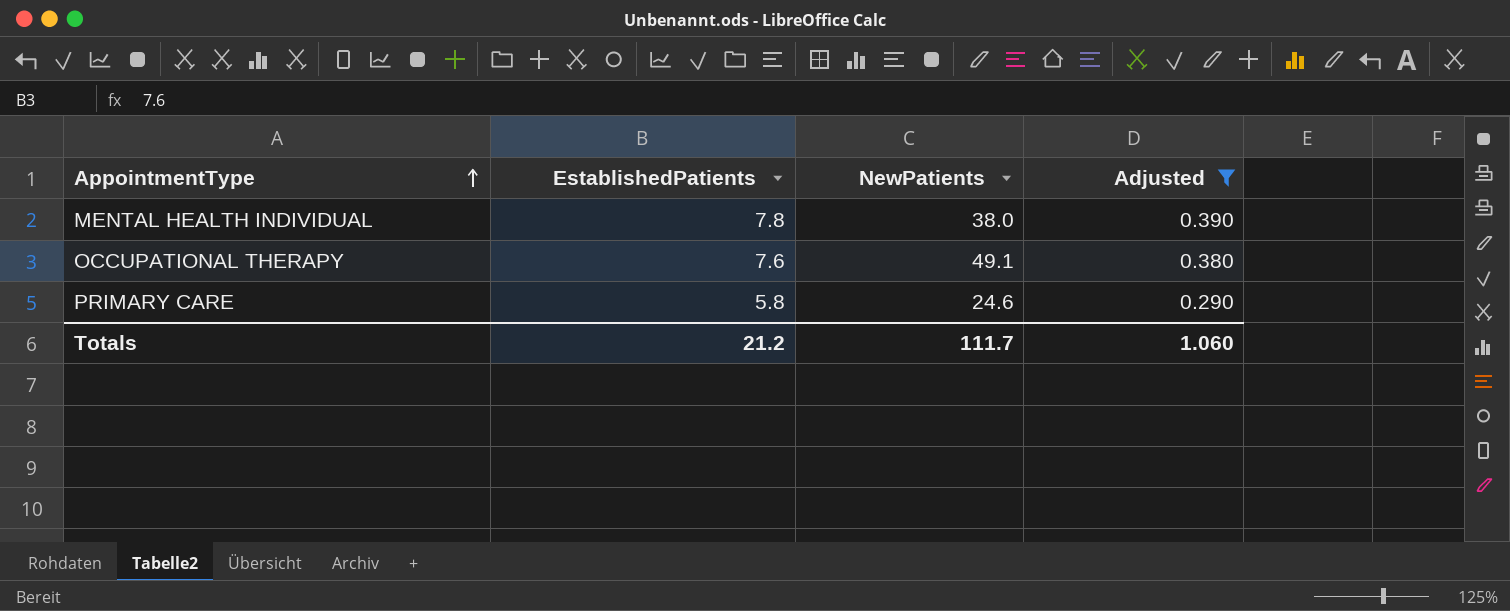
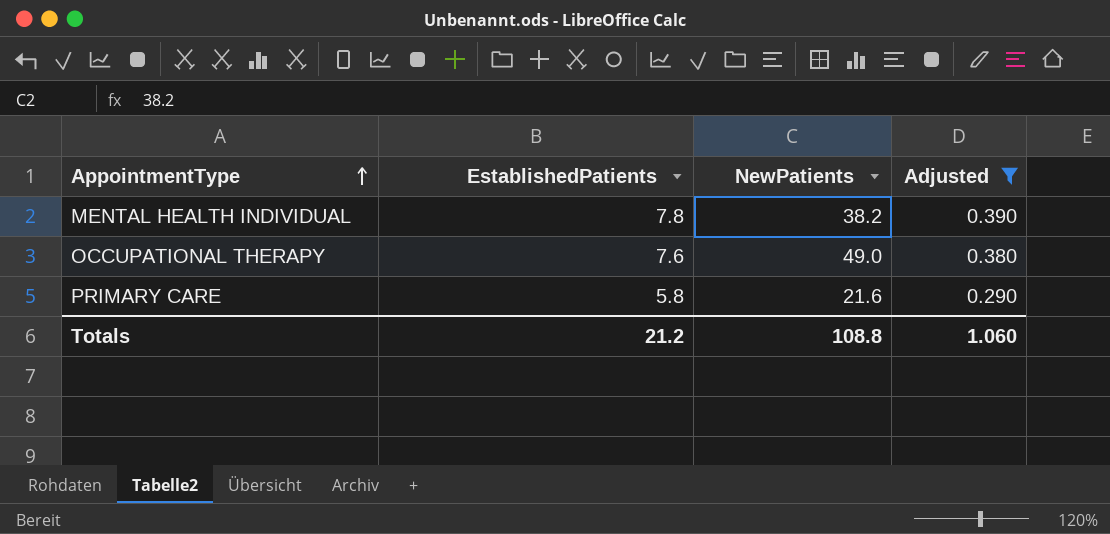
MENTAL HEALTH INDIVIDUAL | NewPatients: 38.0 -> 38.2
OCCUPATIONAL THERAPY | NewPatients: 49.1 -> 49.0
PRIMARY CARE | NewPatients: 24.6 -> 21.6
Totals | NewPatients: 111.7 -> 108.8

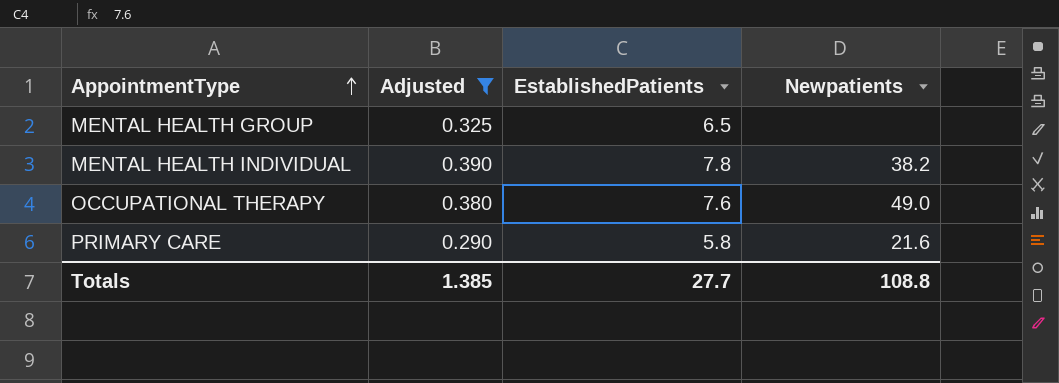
column Adjusted | position: 4 -> 2
column name: NewPatients -> Newpatients
row MENTAL HEALTH GROUP: none -> 0.325 | 6.5 | none
Totals | Adjusted: 1.060 -> 1.385
Totals | EstablishedPatients: 21.2 -> 27.7

